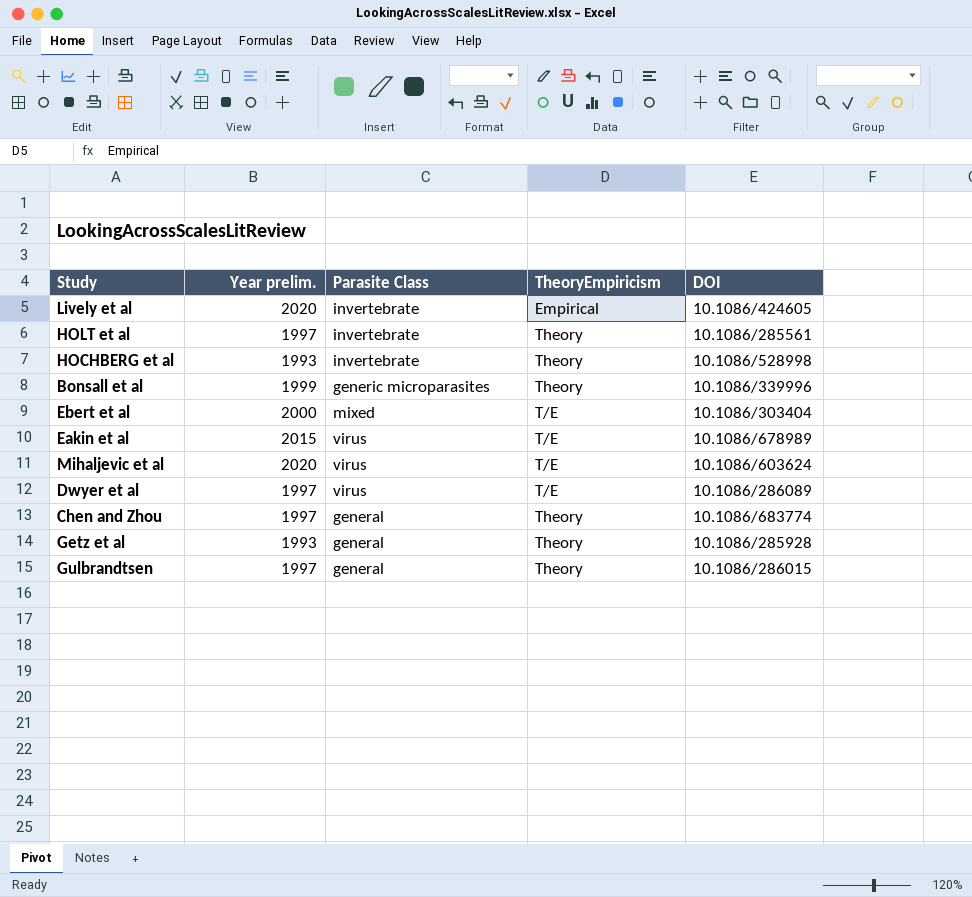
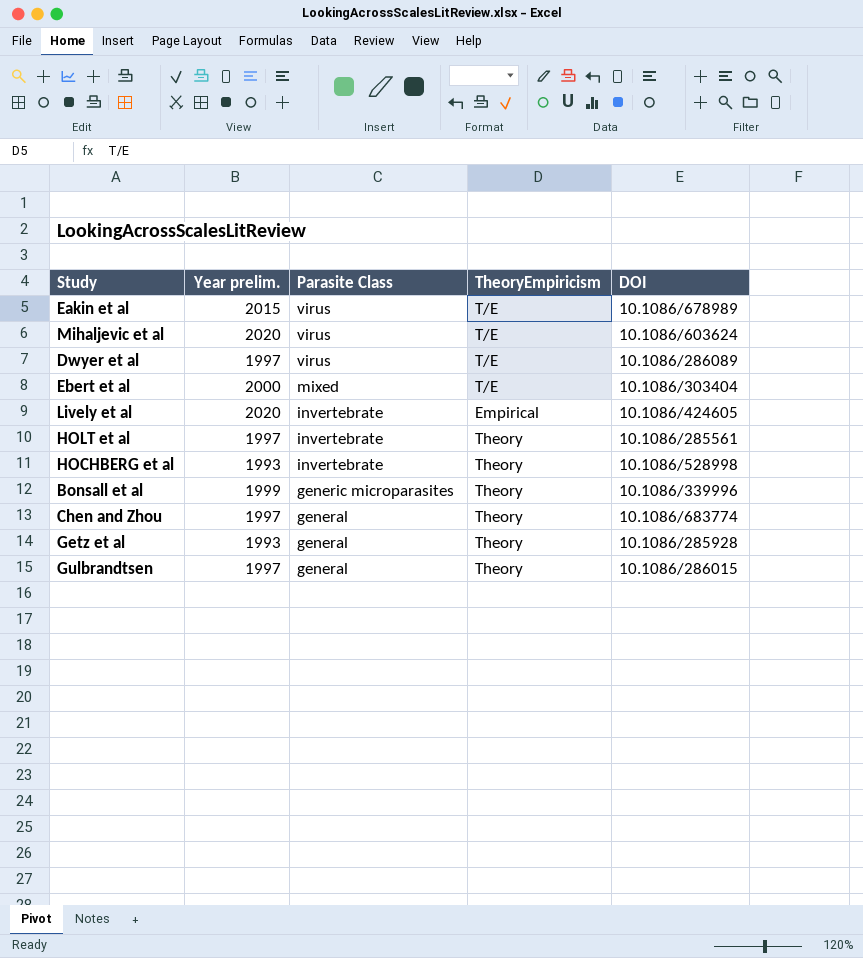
row order: none -> Parasite Class descending

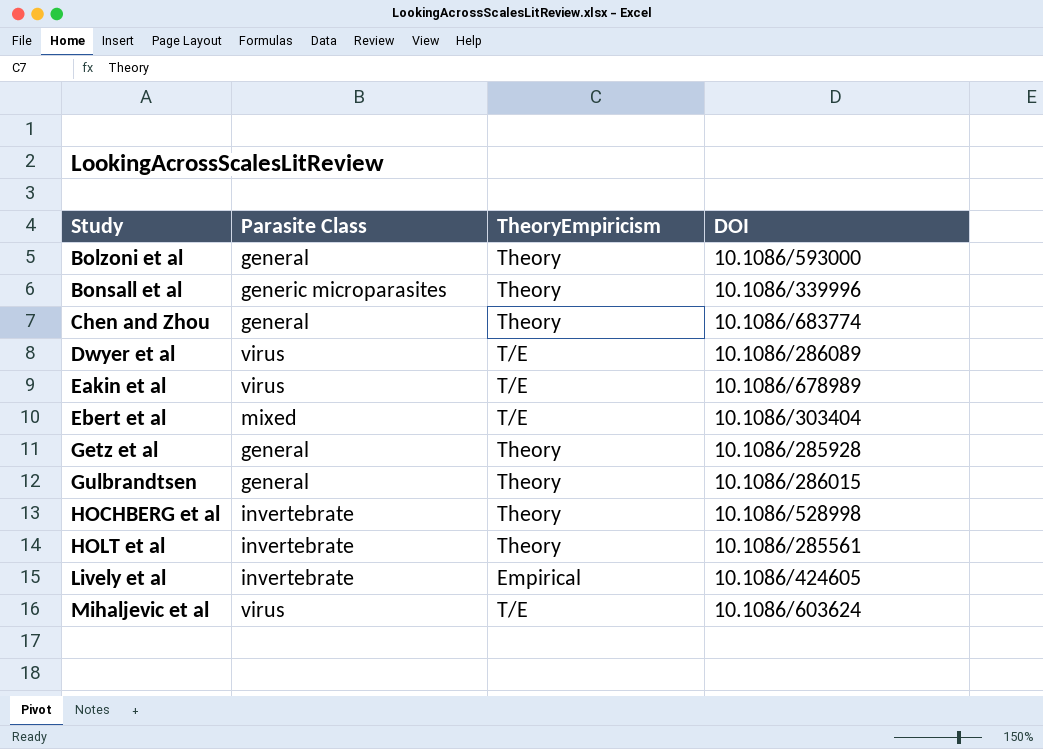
row order: Parasite Class descending -> Study ascending
column Year prelim. | position: 2 -> none
row Bolzoni et al: none -> general | Theory | 10.1086/593000

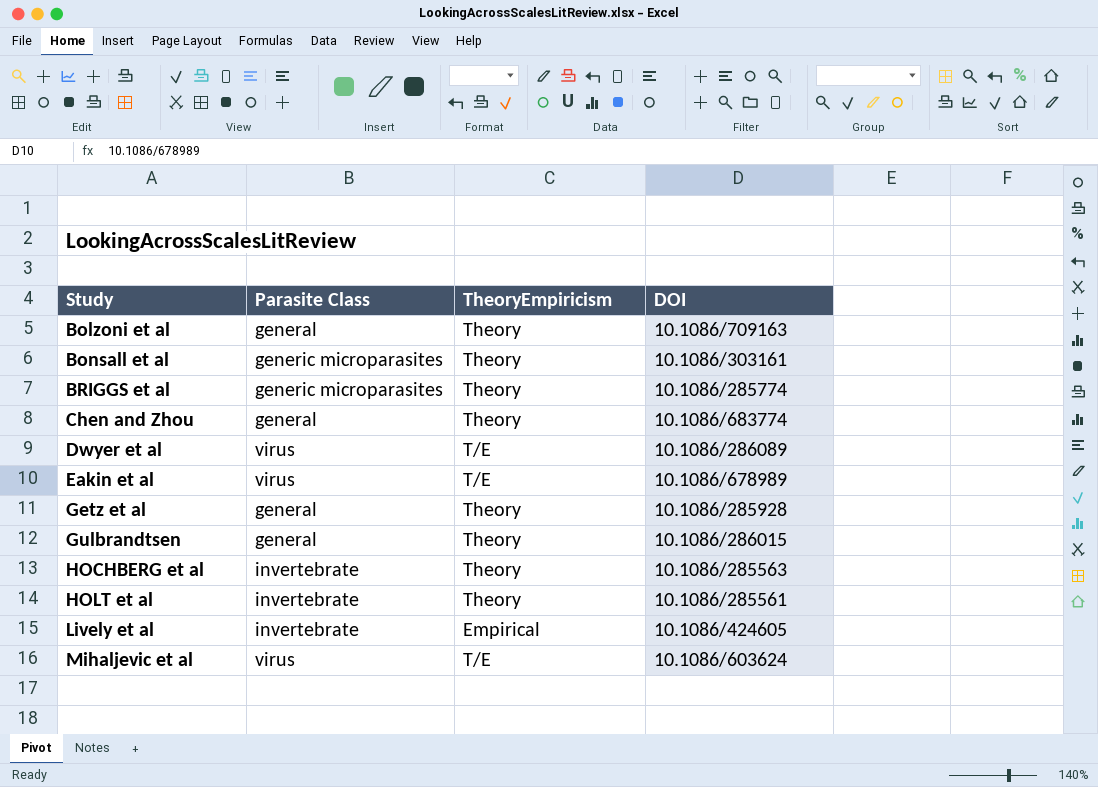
row Ebert et al: mixed | T/E | 10.1086/303404 -> none
Bolzoni et al | DOI: 10.1086/593000 -> 10.1086/709163
Bonsall et al | DOI: 10.1086/339996 -> 10.1086/303161
row BRIGGS et al: none -> generic microparasites | Theory | 10.1086/285774
HOCHBERG et al | DOI: 10.1086/528998 -> 10.1086/285563

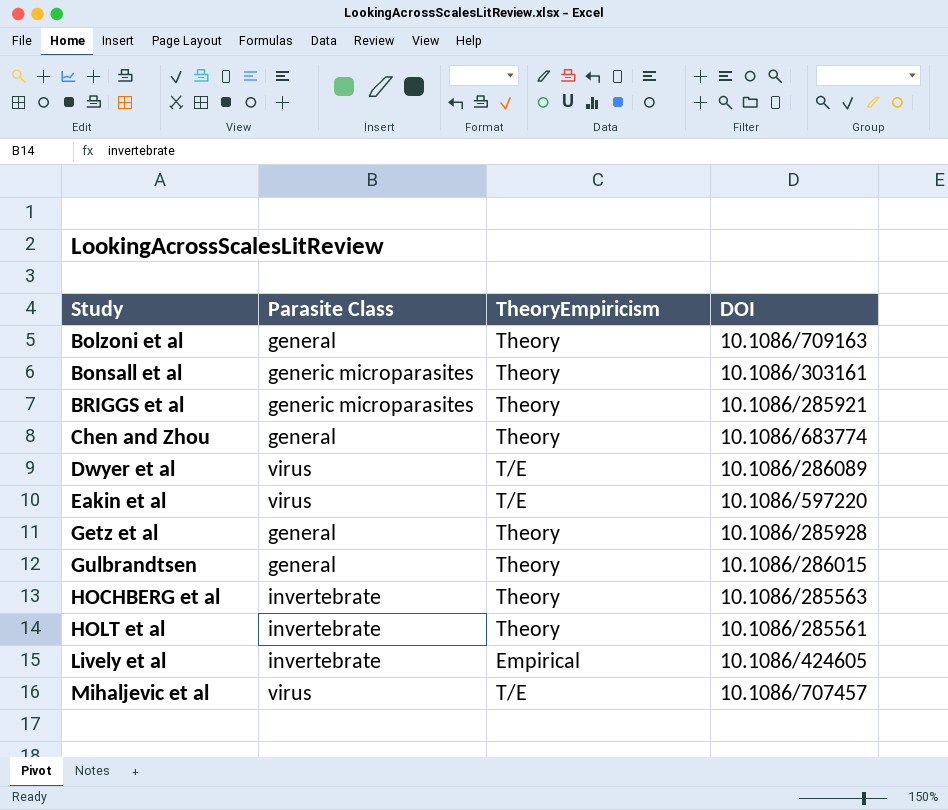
BRIGGS et al | DOI: 10.1086/285774 -> 10.1086/285921
Eakin et al | DOI: 10.1086/678989 -> 10.1086/597220
Mihaljevic et al | DOI: 10.1086/603624 -> 10.1086/707457

